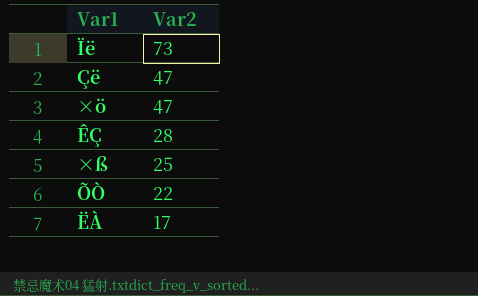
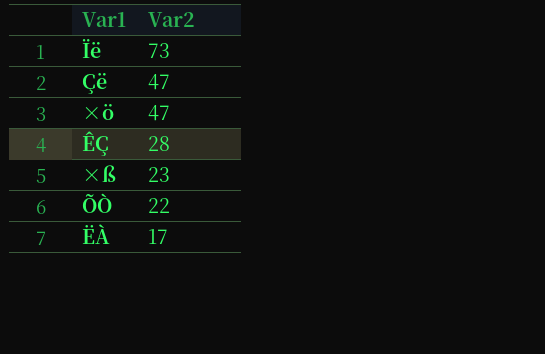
×ß | Var2: 25 -> 23

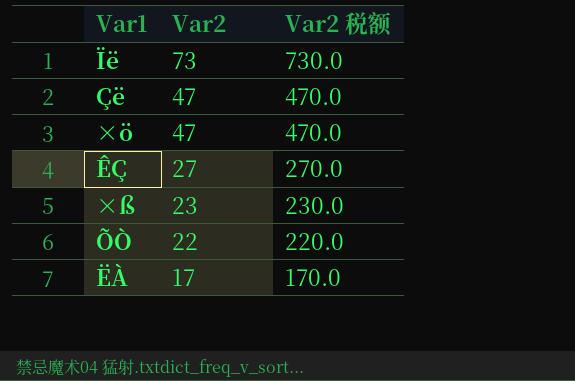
column Var2 税额 | formula: none -> [Var2] * 10
ÊÇ | Var2: 28 -> 27

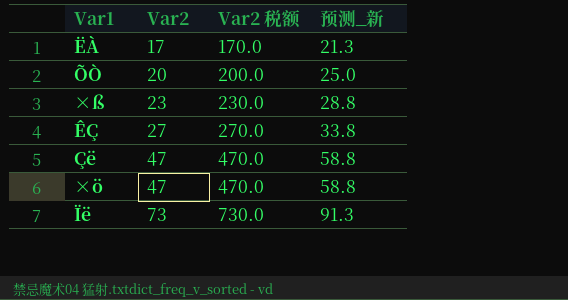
row order: Var2 descending -> Var2 ascending
column 预测_新 | formula: none -> [Var2] * 1.25
ÕÒ | Var2: 22 -> 20
ÕÒ | Var2 税额: 220.0 -> 200.0

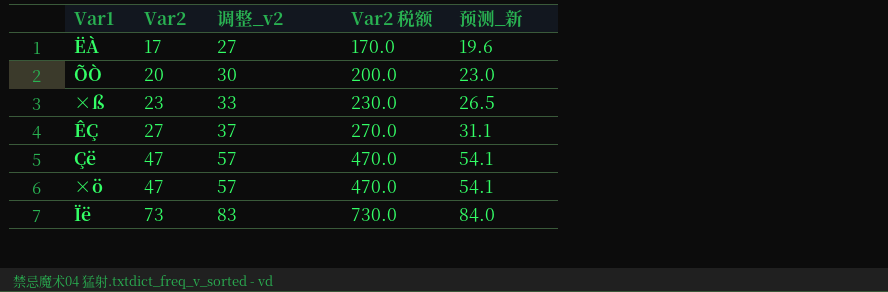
column 调整_v2 | formula: none -> [Var2] + 10
column 预测_新 | formula: [Var2] * 1.25 -> [Var2] * 1.15

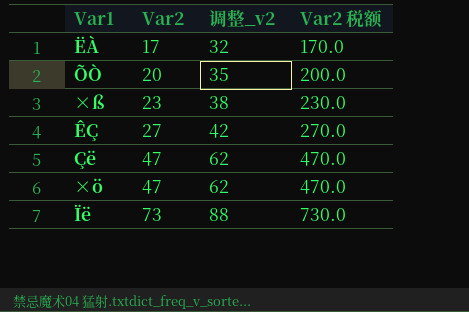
column 预测_新 | formula: [Var2] * 1.15 -> none
column 调整_v2 | formula: [Var2] + 10 -> [Var2] + 15

